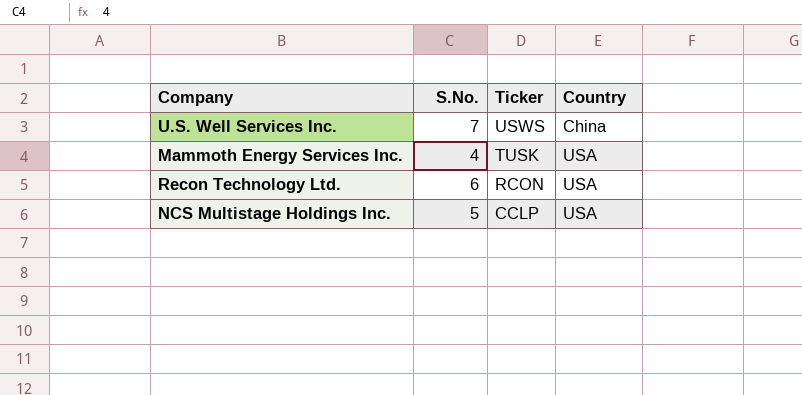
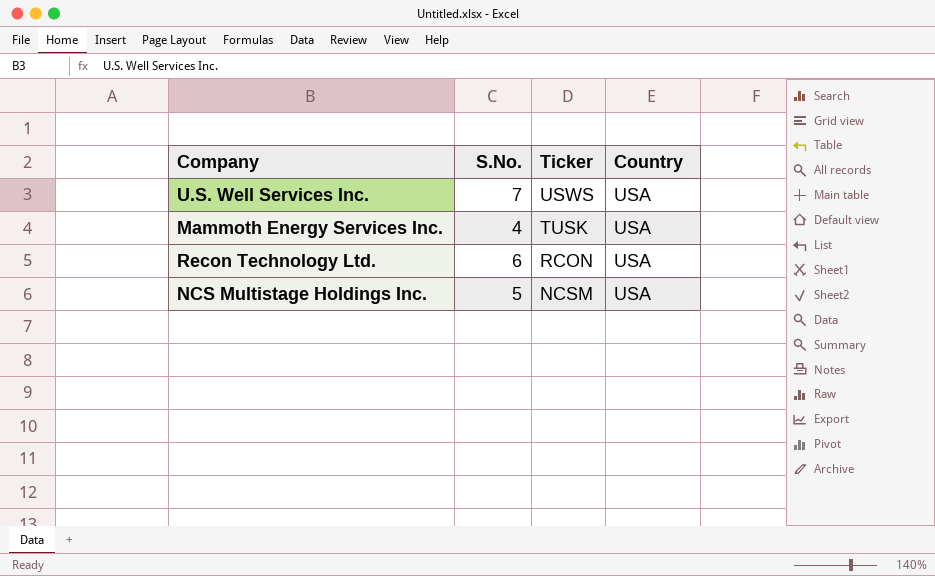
U.S. Well Services Inc. | Country: China -> USA
NCS Multistage Holdings Inc. | Ticker: CCLP -> NCSM

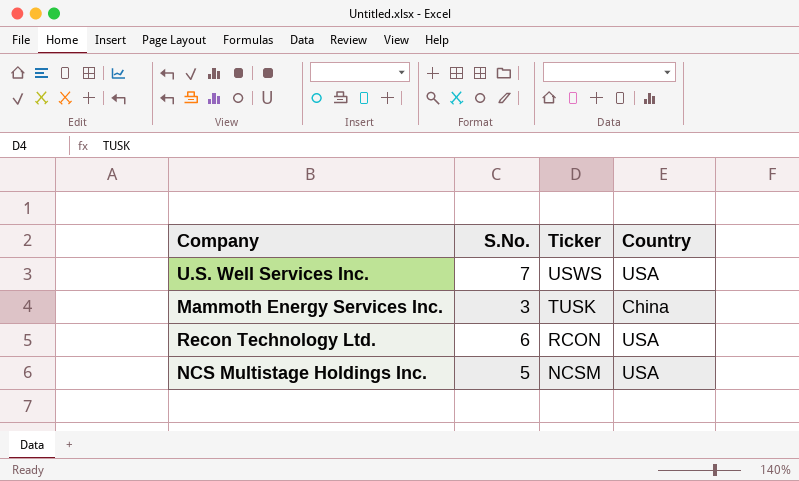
Mammoth Energy Services Inc. | S.No.: 4 -> 3
Mammoth Energy Services Inc. | Country: USA -> China

